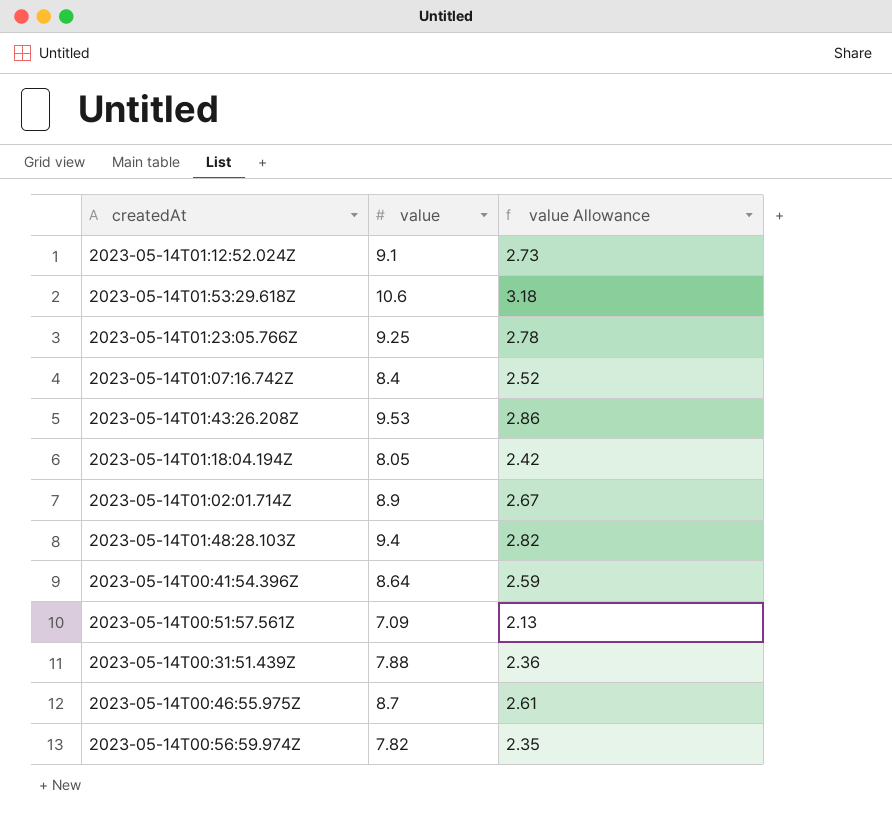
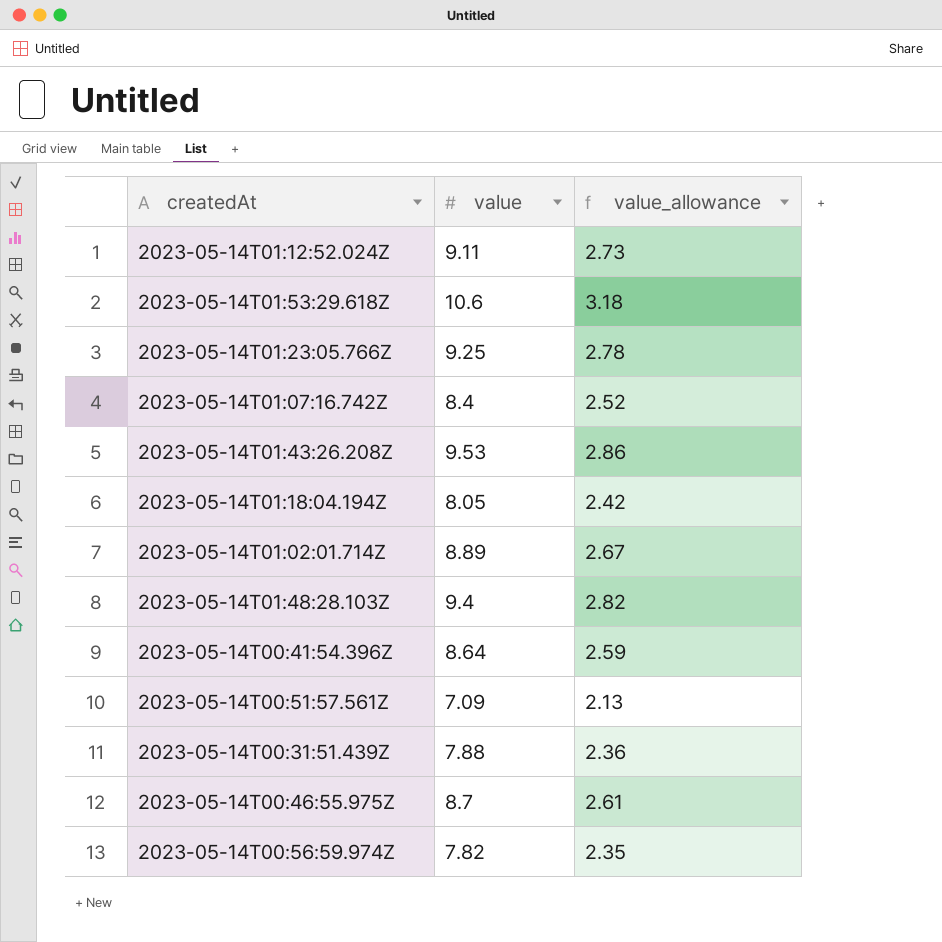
column name: value Allowance -> value_allowance
2023-05-14T01:12:52.024Z | value: 9.1 -> 9.11
2023-05-14T01:02:01.714Z | value: 8.9 -> 8.89

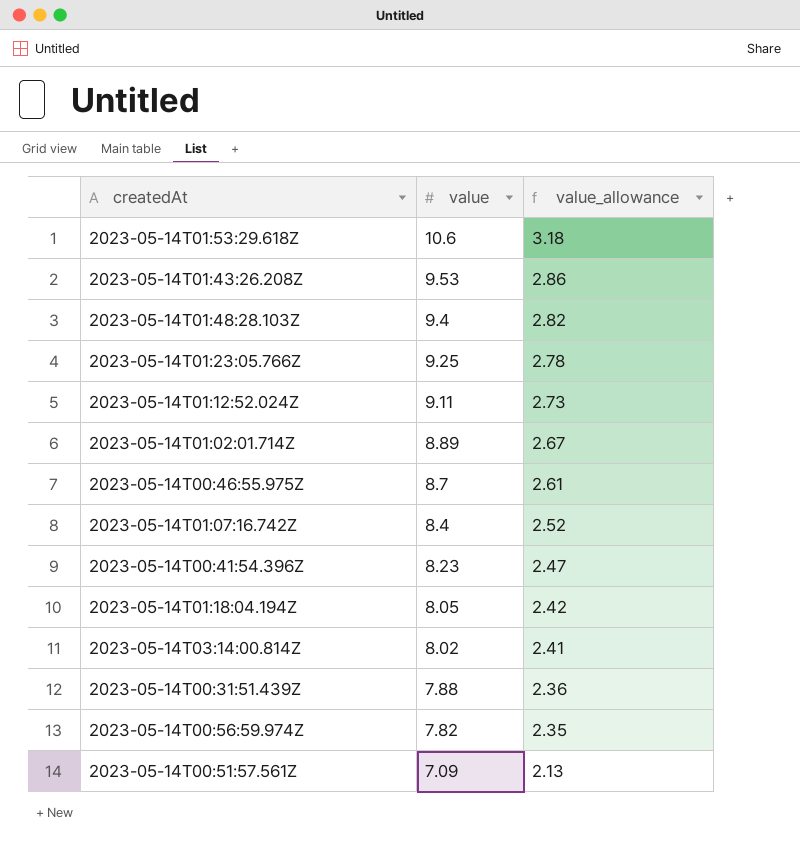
row order: none -> value descending
2023-05-14T00:41:54.396Z | value: 8.64 -> 8.23
2023-05-14T00:41:54.396Z | value_allowance: 2.59 -> 2.47
row 2023-05-14T03:14:00.814Z: none -> 8.02 | 2.41

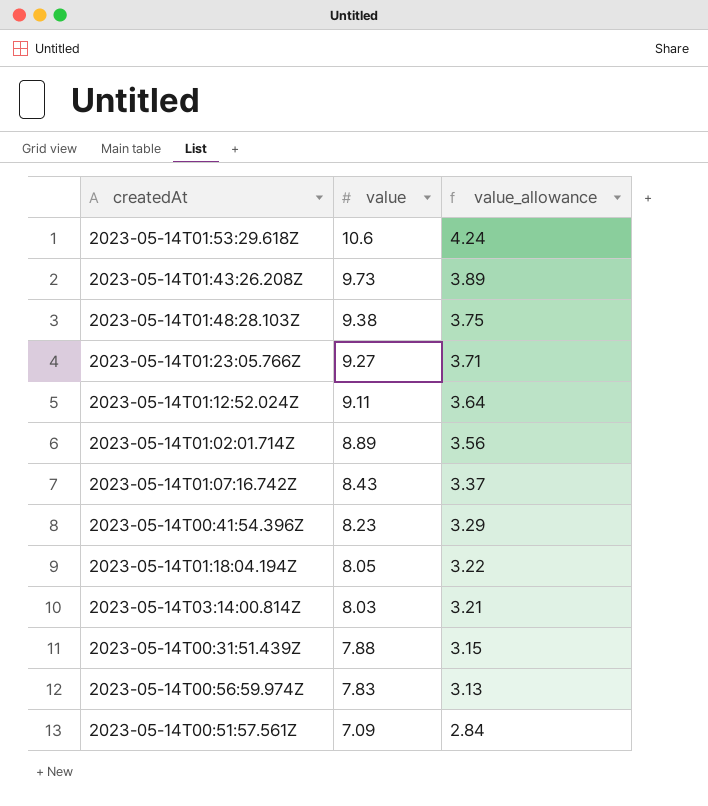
column value_allowance | formula: [value] * 0.3 -> [value] * 0.4
row 2023-05-14T00:46:55.975Z: 8.7 | 2.61 -> none
2023-05-14T01:43:26.208Z | value: 9.53 -> 9.73
2023-05-14T01:48:28.103Z | value: 9.4 -> 9.38
2023-05-14T01:23:05.766Z | value: 9.25 -> 9.27
2023-05-14T01:07:16.742Z | value: 8.4 -> 8.43
2023-05-14T03:14:00.814Z | value: 8.02 -> 8.03
2023-05-14T00:56:59.974Z | value: 7.82 -> 7.83

